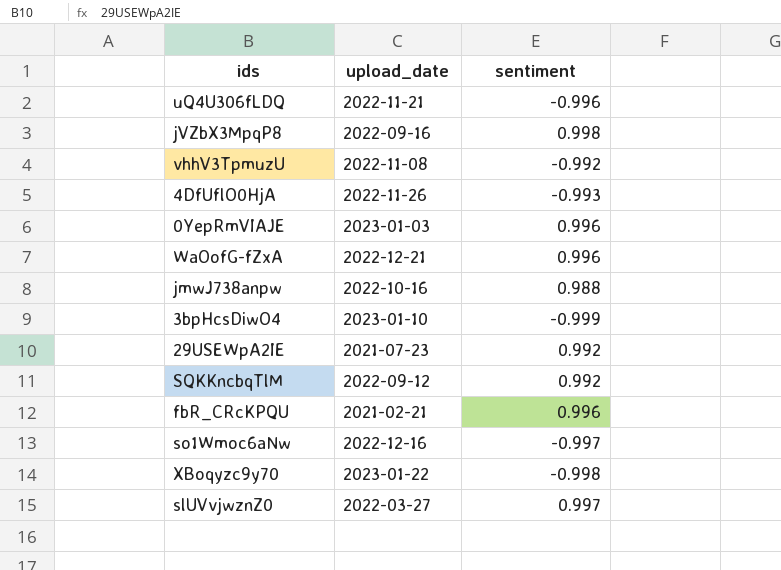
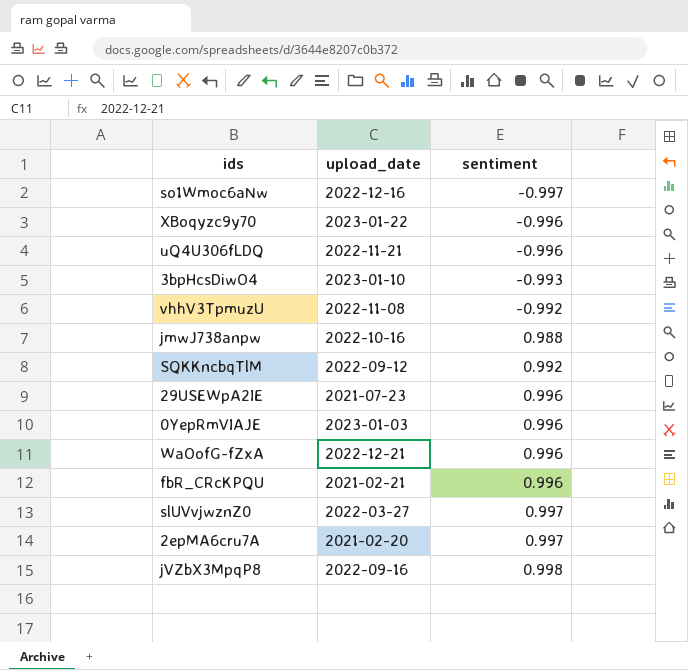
row order: none -> sentiment ascending
row 4DfUflO0HjA: 2022-11-26 | -0.993 -> none
XBoqyzc9y70 | sentiment: -0.998 -> -0.996
3bpHcsDiwO4 | sentiment: -0.999 -> -0.993
29USEWpA2IE | sentiment: 0.992 -> 0.996
row 2epMA6cru7A: none -> 2021-02-20 | 0.997

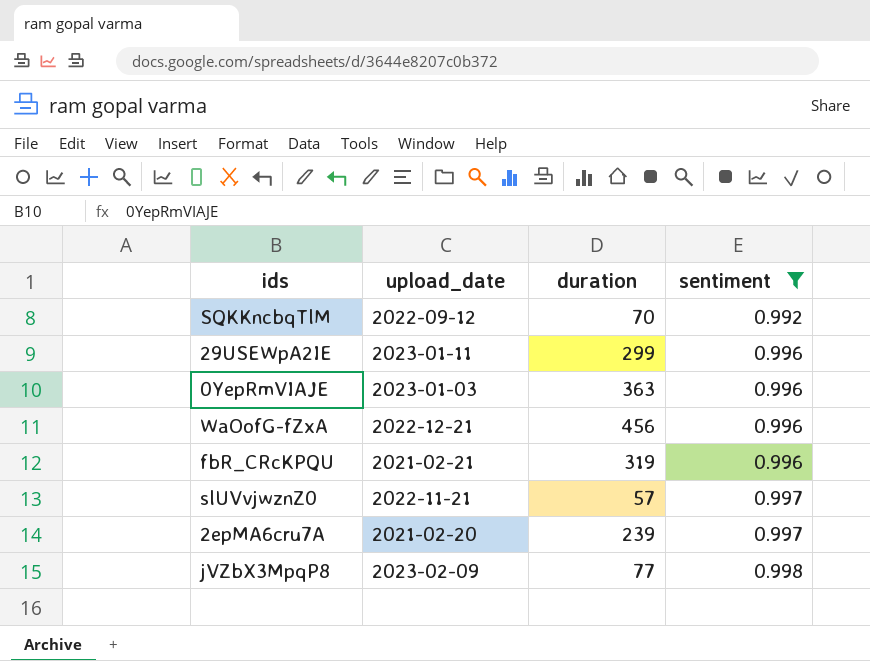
filter: none -> sentiment >= 0.992
column duration | position: none -> 3
29USEWpA2IE | upload_date: 2021-07-23 -> 2023-01-11
slUVvjwznZ0 | upload_date: 2022-03-27 -> 2022-11-21
jVZbX3MpqP8 | upload_date: 2022-09-16 -> 2023-02-09

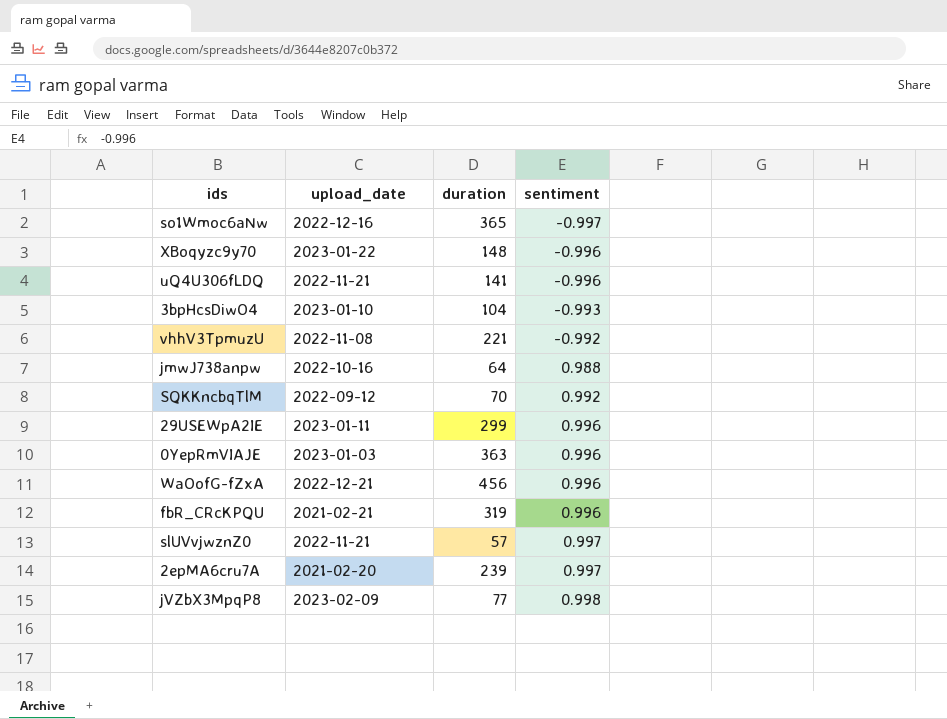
filter: sentiment >= 0.992 -> none

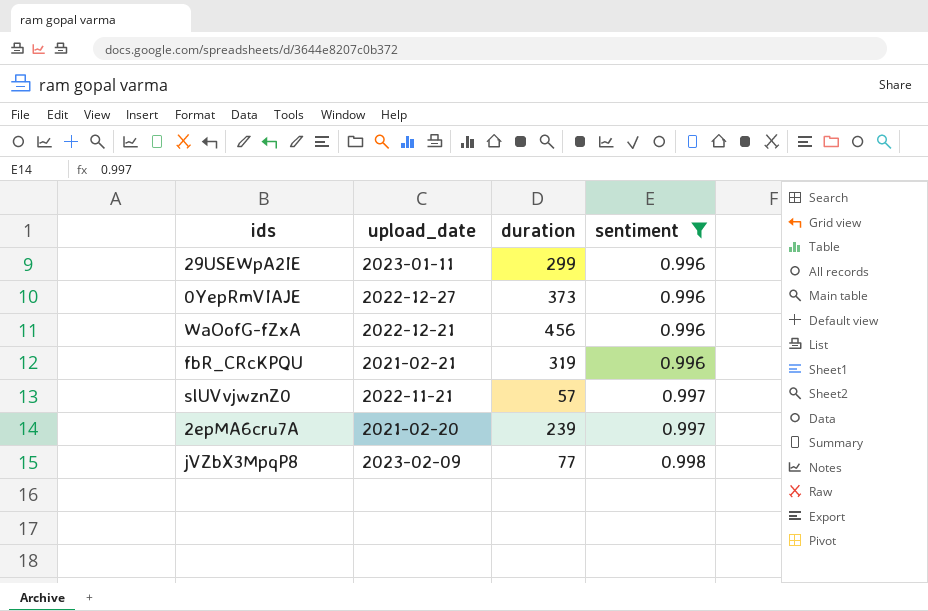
filter: none -> sentiment >= 0.996
0YepRmVIAJE | upload_date: 2023-01-03 -> 2022-12-27
0YepRmVIAJE | duration: 363 -> 373

